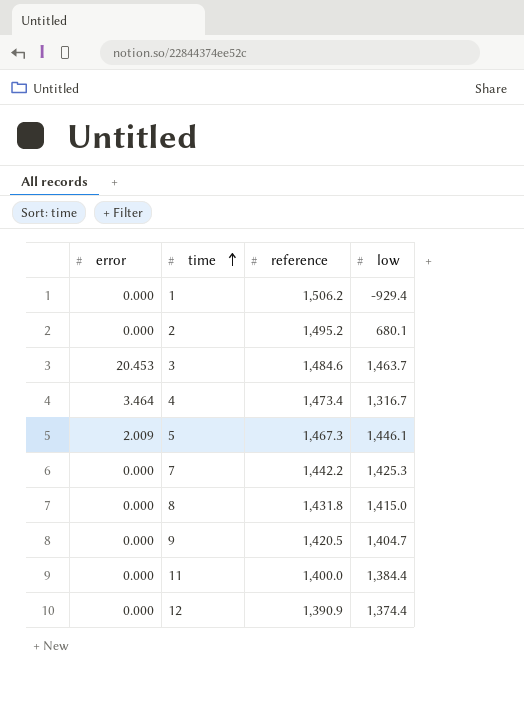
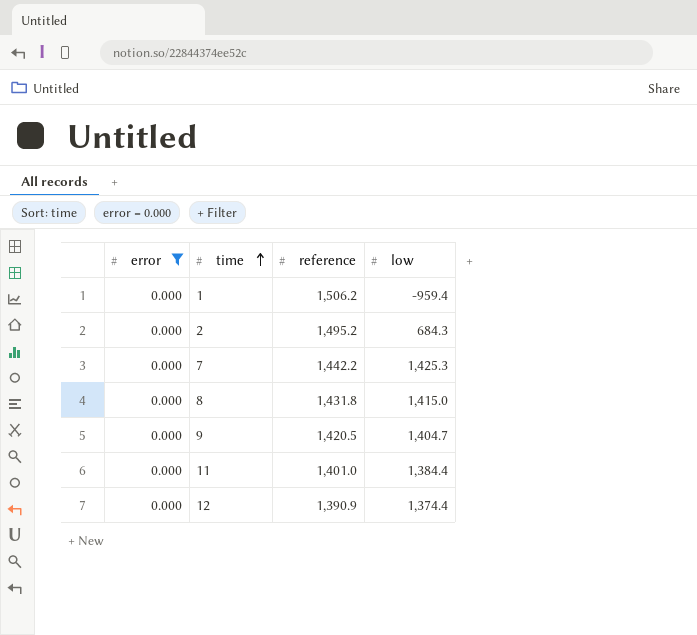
filter: none -> error = 0.000
1 | low: -929.4 -> -959.4
2 | low: 680.1 -> 684.3
11 | reference: 1,400.0 -> 1,401.0

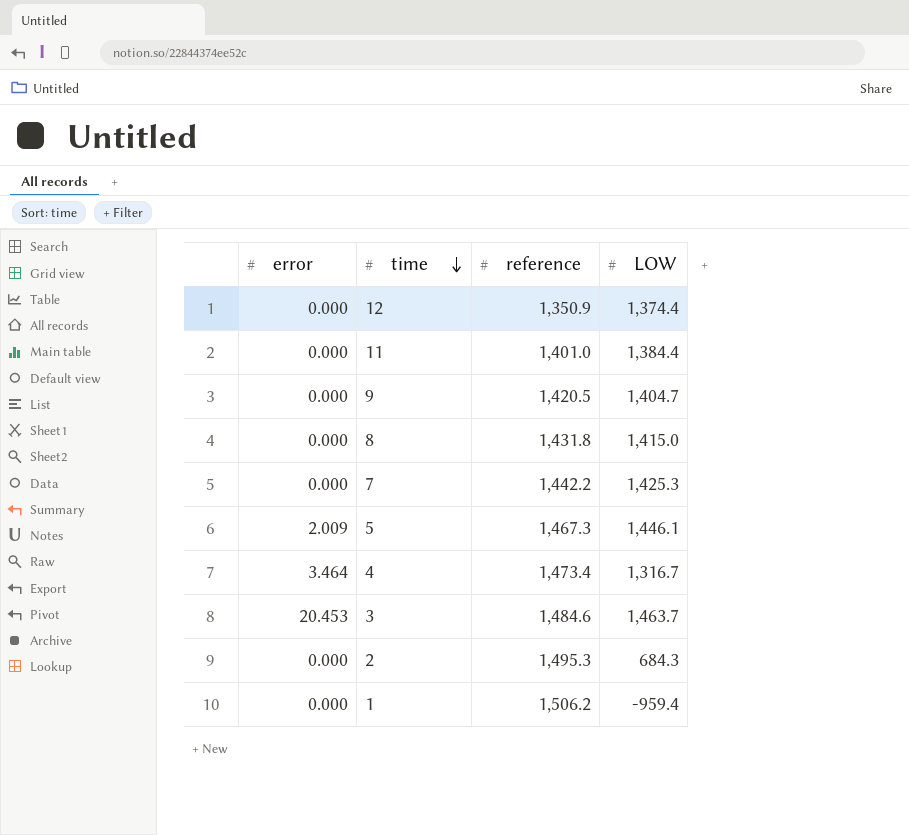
filter: error = 0.000 -> none
row order: time ascending -> time descending
column name: low -> LOW
12 | reference: 1,390.9 -> 1,350.9
2 | reference: 1,495.2 -> 1,495.3

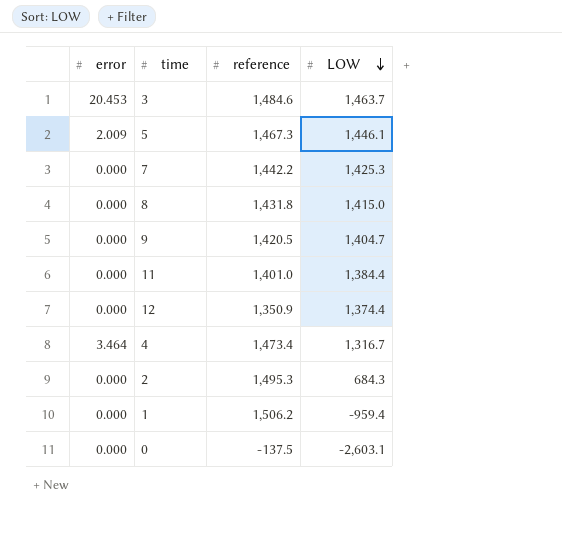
row order: time descending -> LOW descending
row 0: none -> 0.000 | -137.5 | -2,603.1

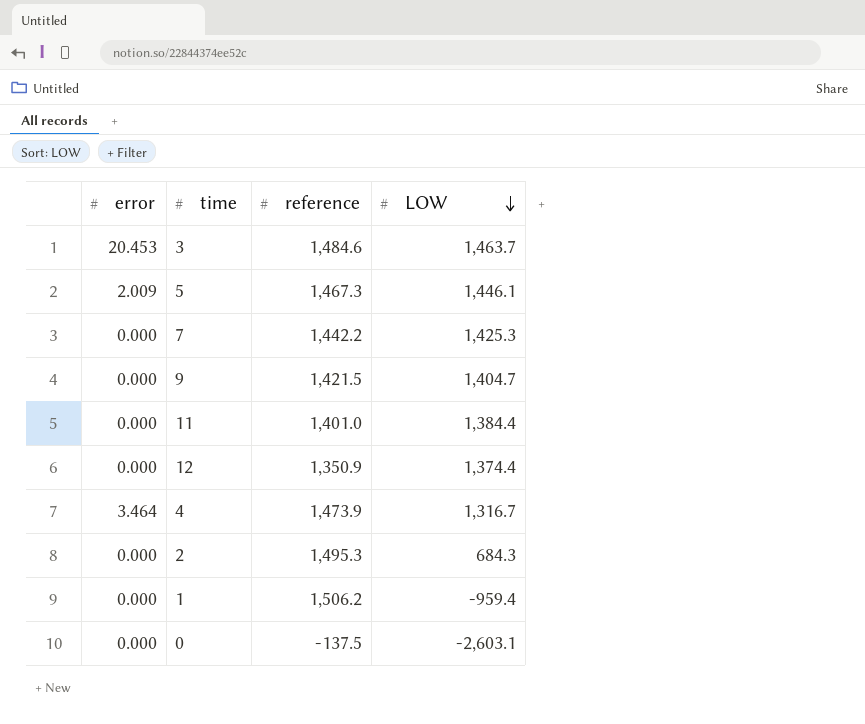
row 8: 0.000 | 1,431.8 | 1,415.0 -> none
9 | reference: 1,420.5 -> 1,421.5
4 | reference: 1,473.4 -> 1,473.9

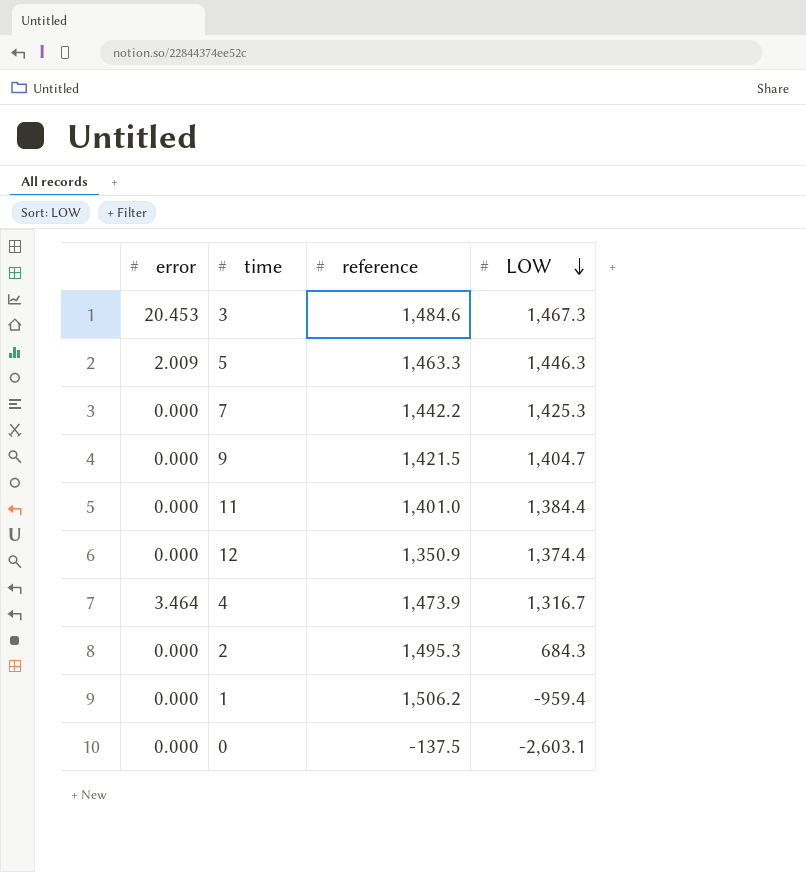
3 | LOW: 1,463.7 -> 1,467.3
5 | reference: 1,467.3 -> 1,463.3
5 | LOW: 1,446.1 -> 1,446.3

